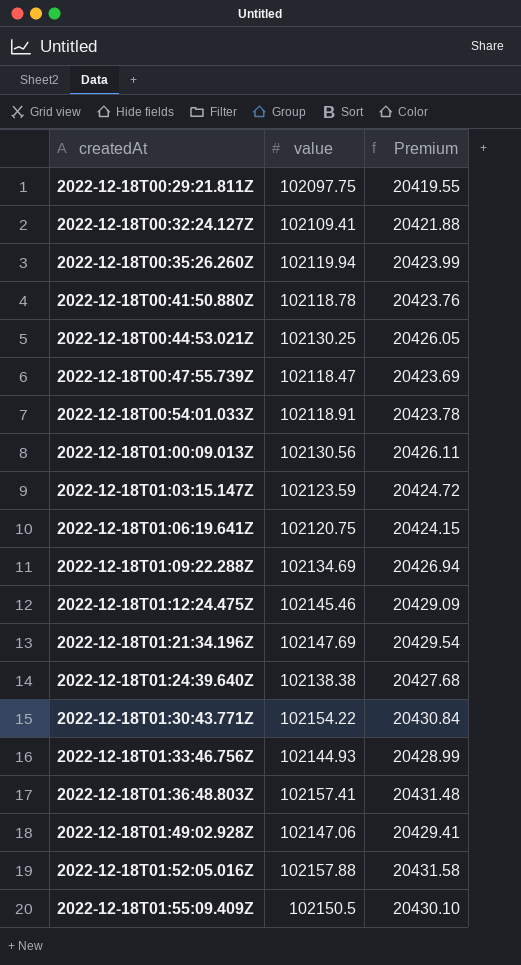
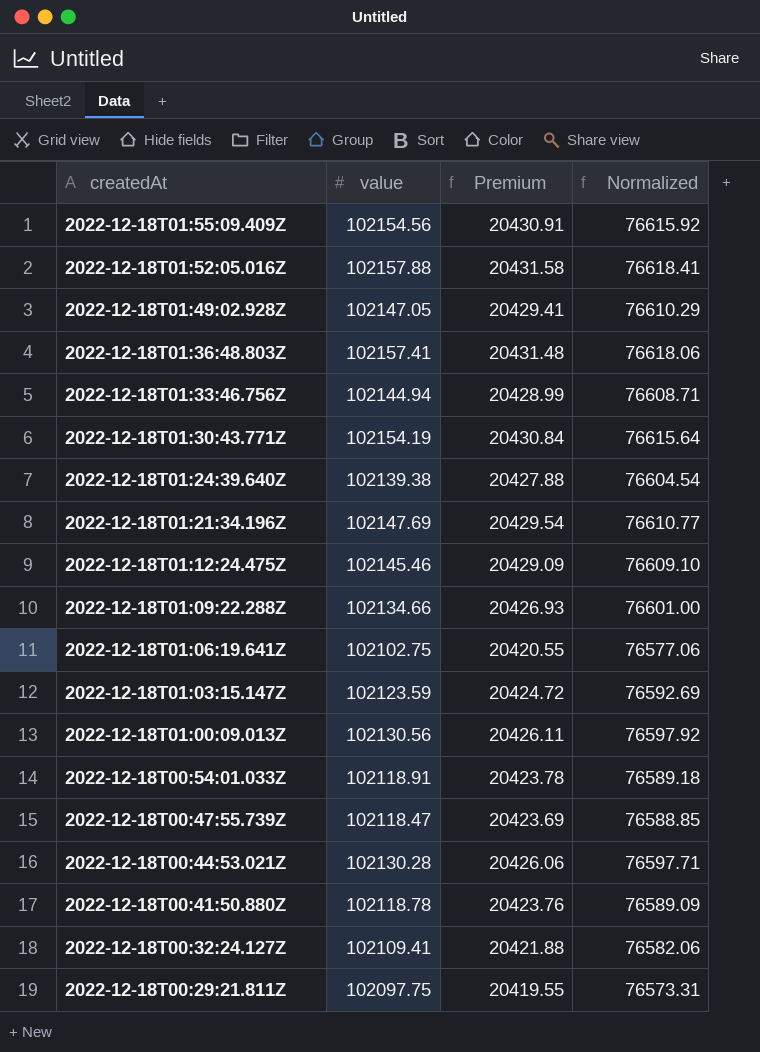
row order: createdAt ascending -> createdAt descending
column Normalized | formula: none -> [value] * 0.75
row 2022-12-18T00:35:26.260Z: 102119.94 | 20423.99 -> none
2022-12-18T01:55:09.409Z | value: 102150.5 -> 102154.56
2022-12-18T01:55:09.409Z | Premium: 20430.10 -> 20430.91
2022-12-18T01:49:02.928Z | value: 102147.06 -> 102147.05
2022-12-18T01:33:46.756Z | value: 102144.93 -> 102144.94
2022-12-18T01:30:43.771Z | value: 102154.22 -> 102154.19
2022-12-18T01:24:39.640Z | value: 102138.38 -> 102139.38
2022-12-18T01:24:39.640Z | Premium: 20427.68 -> 20427.88
2022-12-18T01:09:22.288Z | value: 102134.69 -> 102134.66
2022-12-18T01:09:22.288Z | Premium: 20426.94 -> 20426.93
2022-12-18T01:06:19.641Z | value: 102120.75 -> 102102.75
2022-12-18T01:06:19.641Z | Premium: 20424.15 -> 20420.55
2022-12-18T00:44:53.021Z | value: 102130.25 -> 102130.28
2022-12-18T00:44:53.021Z | Premium: 20426.05 -> 20426.06

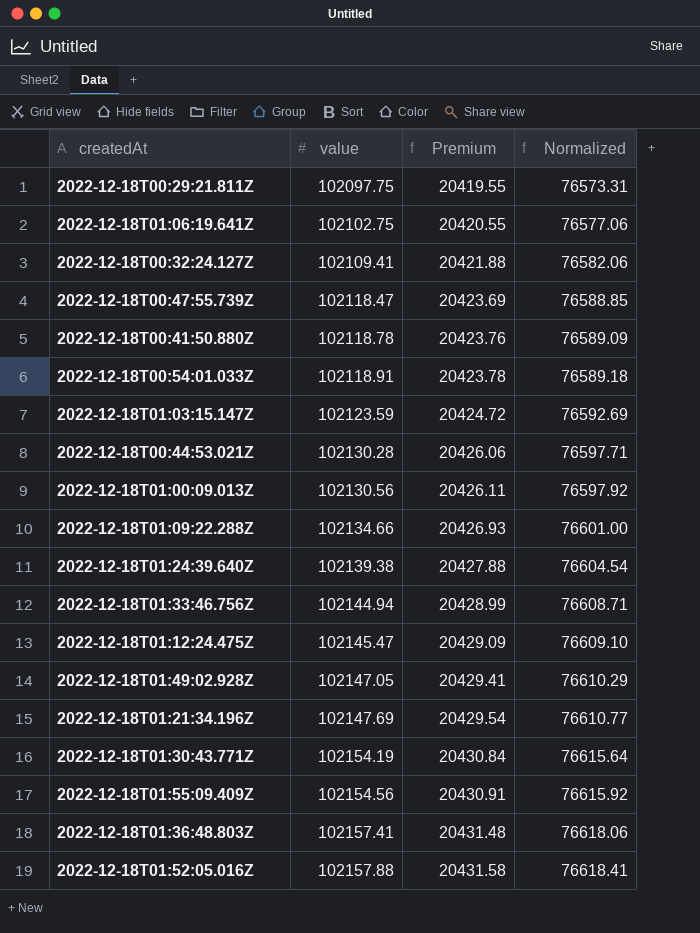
row order: createdAt descending -> value ascending
2022-12-18T01:12:24.475Z | value: 102145.46 -> 102145.47

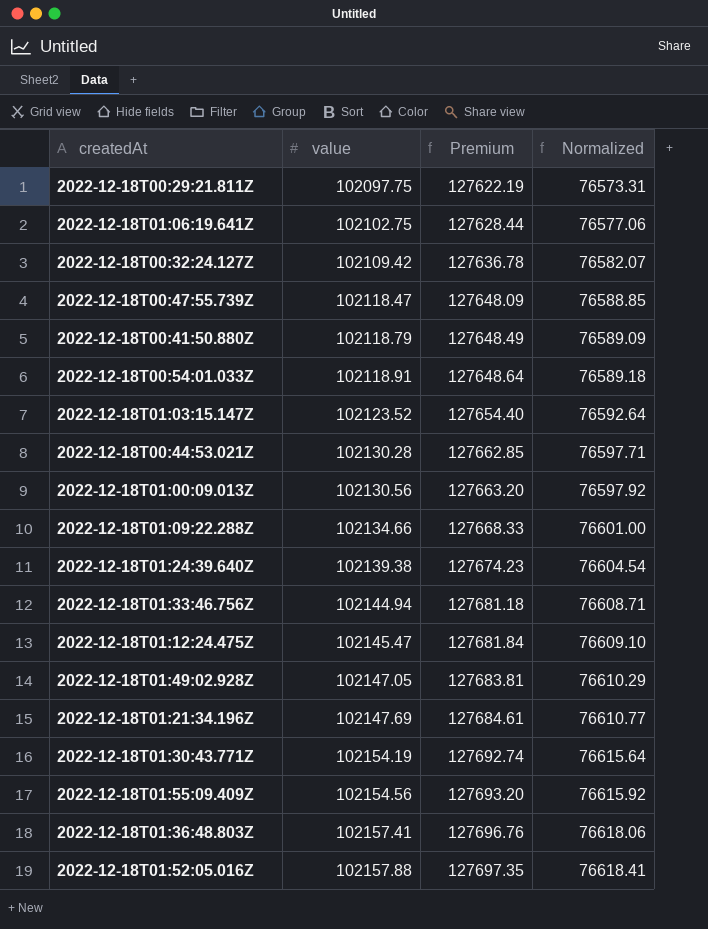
column Premium | formula: [value] * 0.2 -> [value] * 1.25
2022-12-18T00:32:24.127Z | value: 102109.41 -> 102109.42
2022-12-18T00:32:24.127Z | Normalized: 76582.06 -> 76582.07
2022-12-18T00:41:50.880Z | value: 102118.78 -> 102118.79
2022-12-18T01:03:15.147Z | value: 102123.59 -> 102123.52
2022-12-18T01:03:15.147Z | Normalized: 76592.69 -> 76592.64

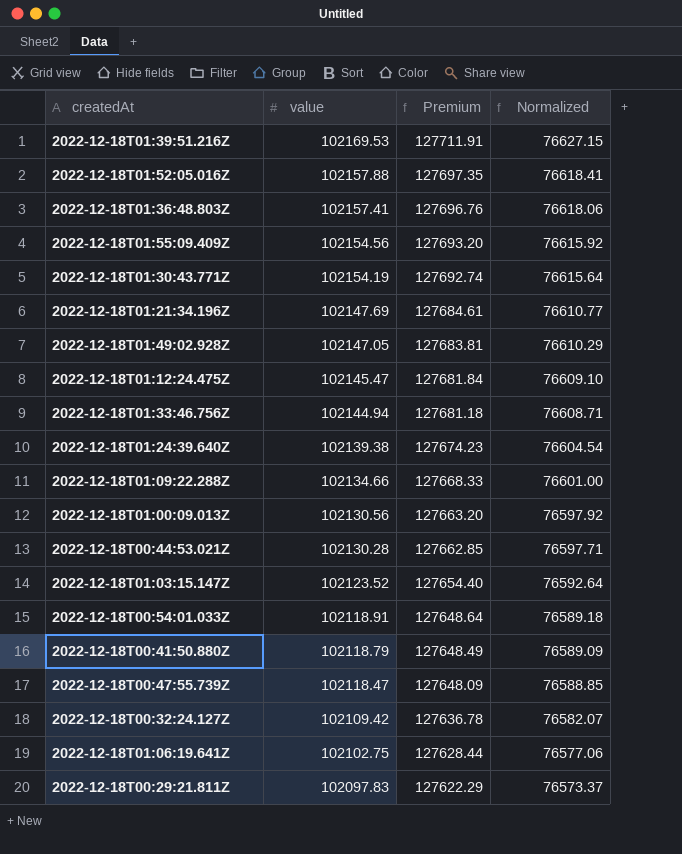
row order: value ascending -> value descending
row 2022-12-18T01:39:51.216Z: none -> 102169.53 | 127711.91 | 76627.15
2022-12-18T00:29:21.811Z | value: 102097.75 -> 102097.83
2022-12-18T00:29:21.811Z | Premium: 127622.19 -> 127622.29
2022-12-18T00:29:21.811Z | Normalized: 76573.31 -> 76573.37

